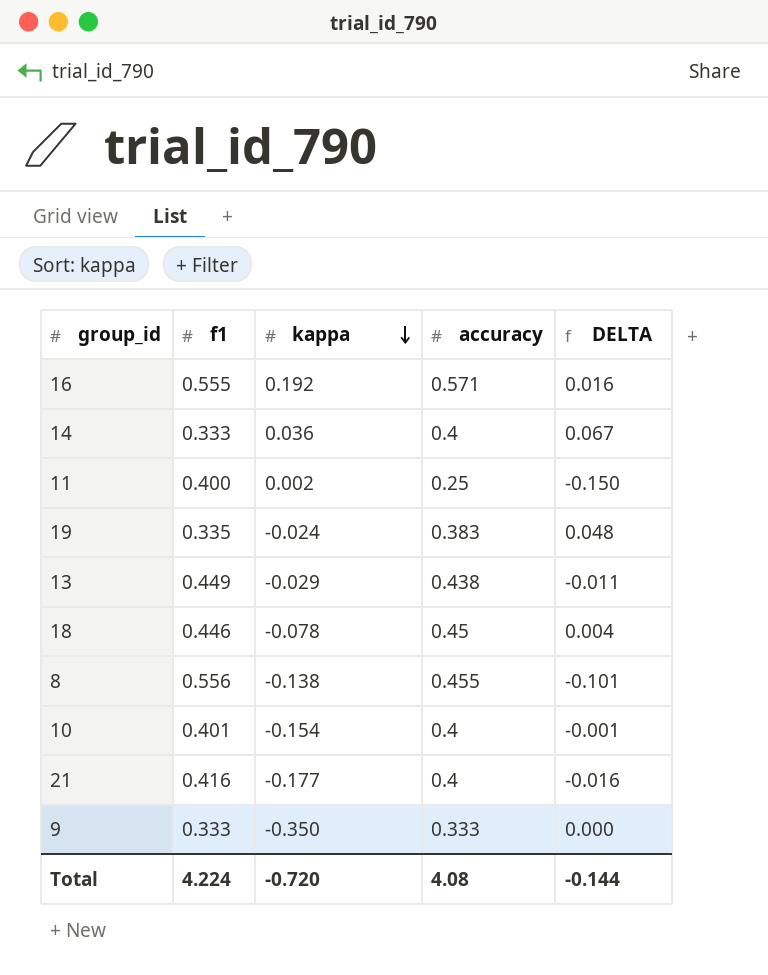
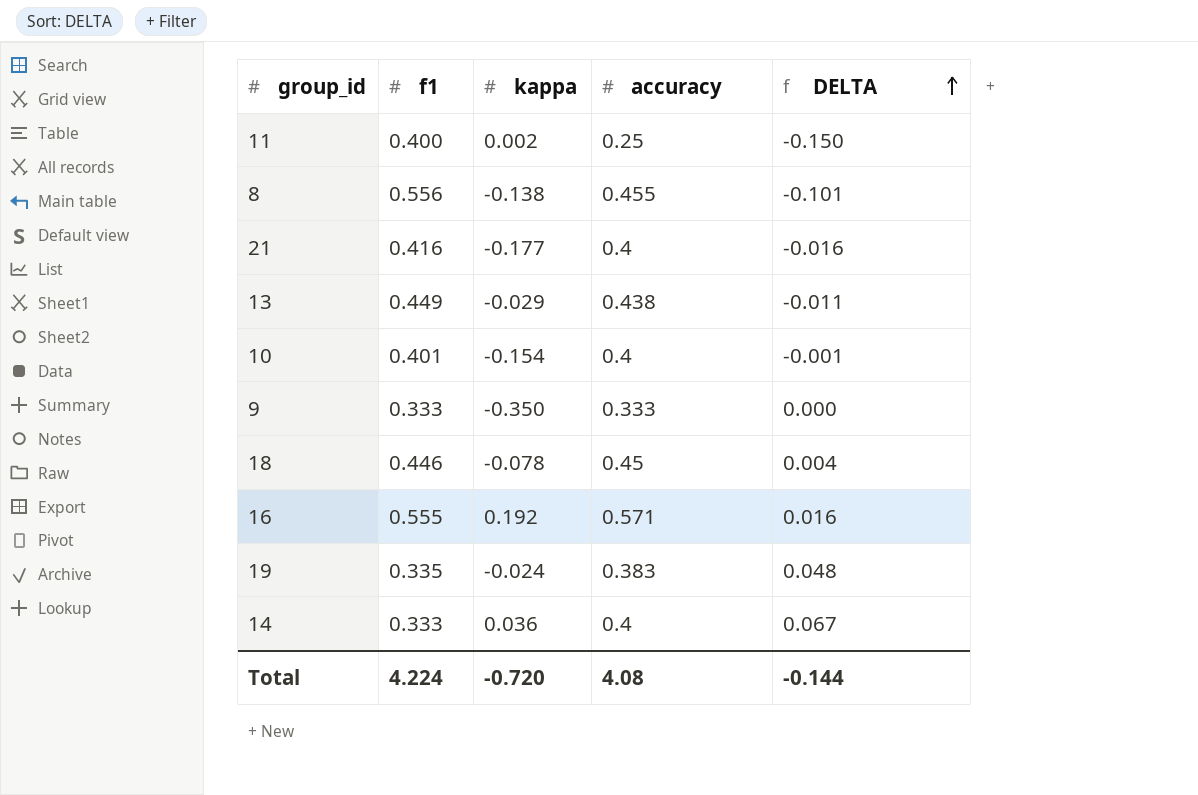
row order: kappa descending -> DELTA ascending

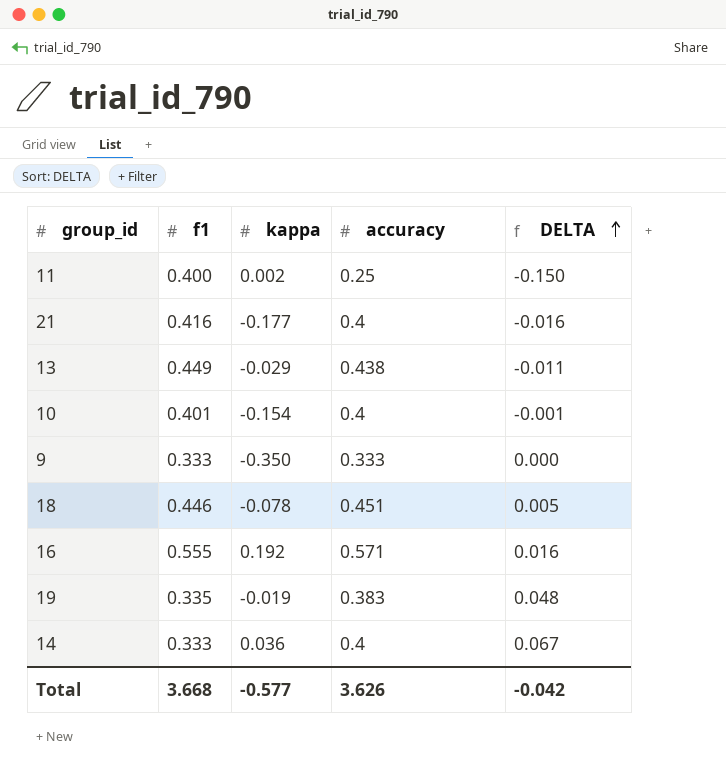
row 8: 0.556 | -0.138 | 0.455 | -0.101 -> none
18 | accuracy: 0.45 -> 0.451
18 | DELTA: 0.004 -> 0.005
19 | kappa: -0.024 -> -0.019
Total | f1: 4.224 -> 3.668
Total | kappa: -0.720 -> -0.577
Total | accuracy: 4.08 -> 3.626
Total | DELTA: -0.144 -> -0.042

